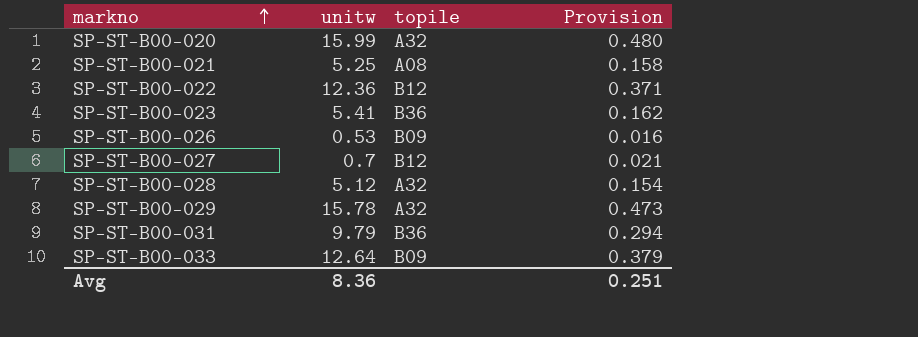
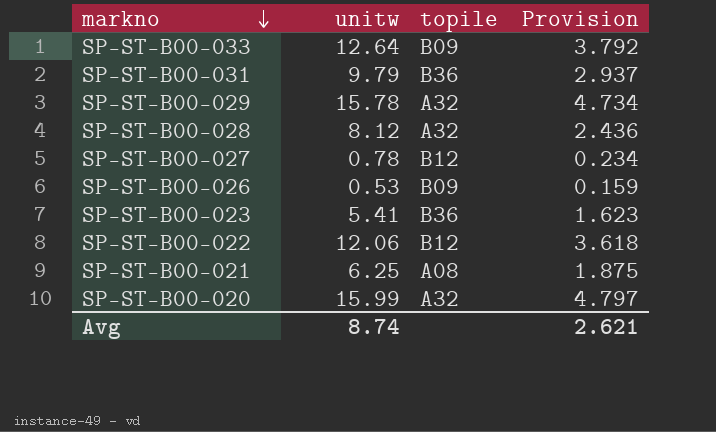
row order: markno ascending -> markno descending
column Provision | formula: [unitw] * 0.03 -> [unitw] * 0.3
SP-ST-B00-028 | unitw: 5.12 -> 8.12
SP-ST-B00-027 | unitw: 0.7 -> 0.78
SP-ST-B00-022 | unitw: 12.36 -> 12.06
SP-ST-B00-021 | unitw: 5.25 -> 6.25
Avg | unitw: 8.36 -> 8.74
Avg | Provision: 0.251 -> 2.621

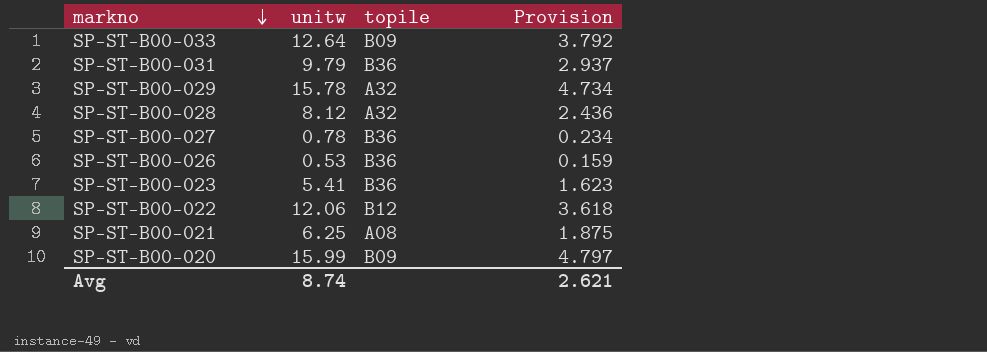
SP-ST-B00-027 | topile: B12 -> B36
SP-ST-B00-026 | topile: B09 -> B36
SP-ST-B00-020 | topile: A32 -> B09

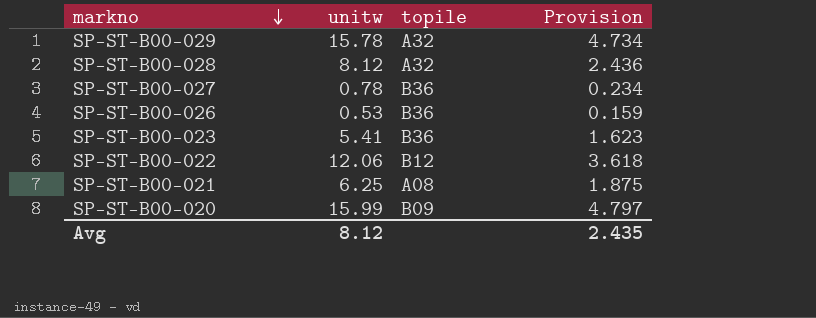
row SP-ST-B00-033: 12.64 | B09 | 3.792 -> none
row SP-ST-B00-031: 9.79 | B36 | 2.937 -> none
Avg | unitw: 8.74 -> 8.12
Avg | Provision: 2.621 -> 2.435

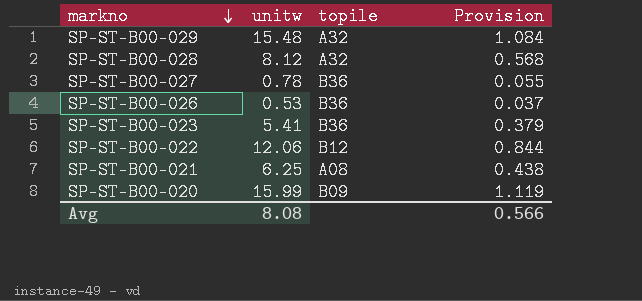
column Provision | formula: [unitw] * 0.3 -> [unitw] * 0.07
SP-ST-B00-029 | unitw: 15.78 -> 15.48
Avg | unitw: 8.12 -> 8.08
Avg | Provision: 2.435 -> 0.566

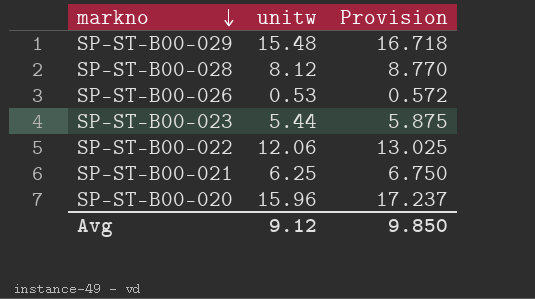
column topile | position: 3 -> none
column Provision | formula: [unitw] * 0.07 -> [unitw] * 1.08
row SP-ST-B00-027: 0.78 | B36 | 0.055 -> none
SP-ST-B00-023 | unitw: 5.41 -> 5.44
SP-ST-B00-020 | unitw: 15.99 -> 15.96
Avg | unitw: 8.08 -> 9.12
Avg | Provision: 0.566 -> 9.850

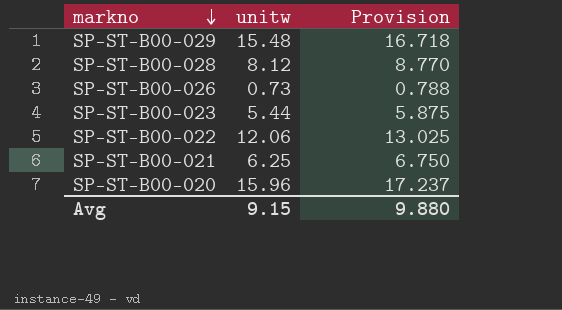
SP-ST-B00-026 | unitw: 0.53 -> 0.73
SP-ST-B00-026 | Provision: 0.572 -> 0.788
Avg | unitw: 9.12 -> 9.15
Avg | Provision: 9.850 -> 9.880

